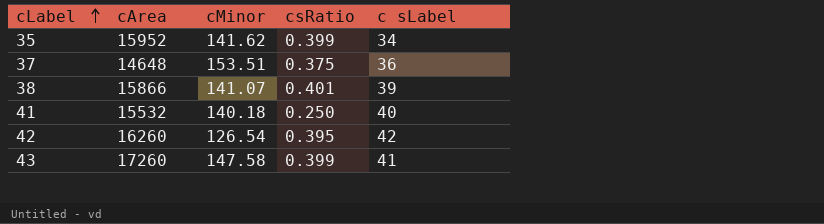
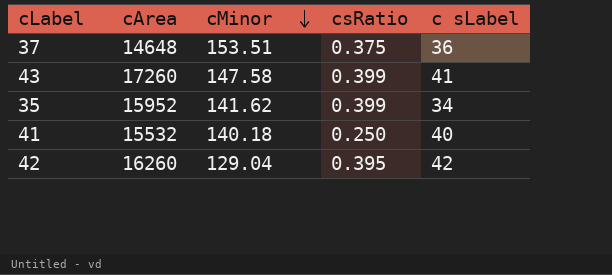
row order: cLabel ascending -> cMinor descending
row 38: 15866 | 141.07 | 0.401 | 39 -> none
42 | cMinor: 126.54 -> 129.04

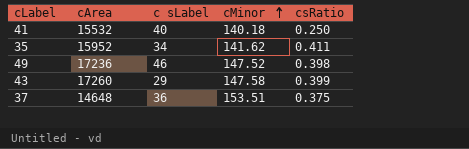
row order: cMinor descending -> cMinor ascending
column c sLabel | position: 5 -> 3
row 42: 16260 | 129.04 | 0.395 | 42 -> none
35 | csRatio: 0.399 -> 0.411
row 49: none -> 17236 | 46 | 147.52 | 0.398
43 | c sLabel: 41 -> 29

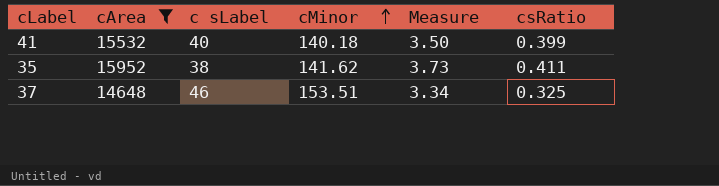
filter: none -> cArea <= 15952
column Measure | formula: none -> [cMinor] / [c sLabel]
41 | csRatio: 0.250 -> 0.399
35 | c sLabel: 34 -> 38
37 | c sLabel: 36 -> 46
37 | csRatio: 0.375 -> 0.325

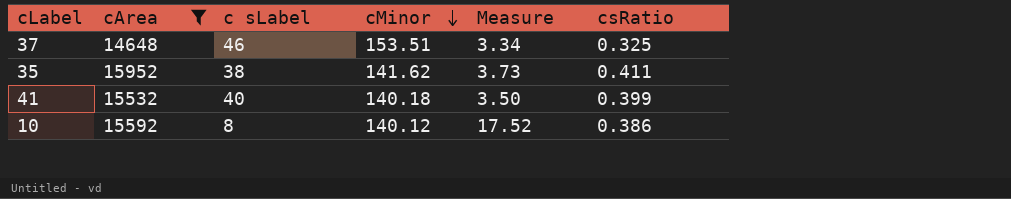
row order: cMinor ascending -> cMinor descending
row 10: none -> 15592 | 8 | 140.12 | 17.52 | 0.386

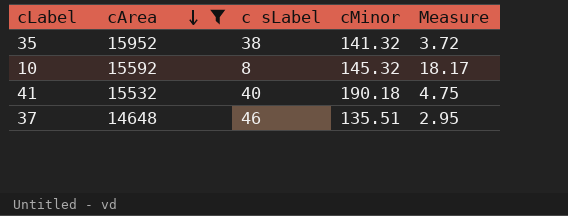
row order: cMinor descending -> cArea descending
column csRatio | position: 6 -> none
35 | cMinor: 141.62 -> 141.32
35 | Measure: 3.73 -> 3.72
10 | cMinor: 140.12 -> 145.32
10 | Measure: 17.52 -> 18.17
41 | cMinor: 140.18 -> 190.18
41 | Measure: 3.50 -> 4.75
37 | cMinor: 153.51 -> 135.51
37 | Measure: 3.34 -> 2.95

